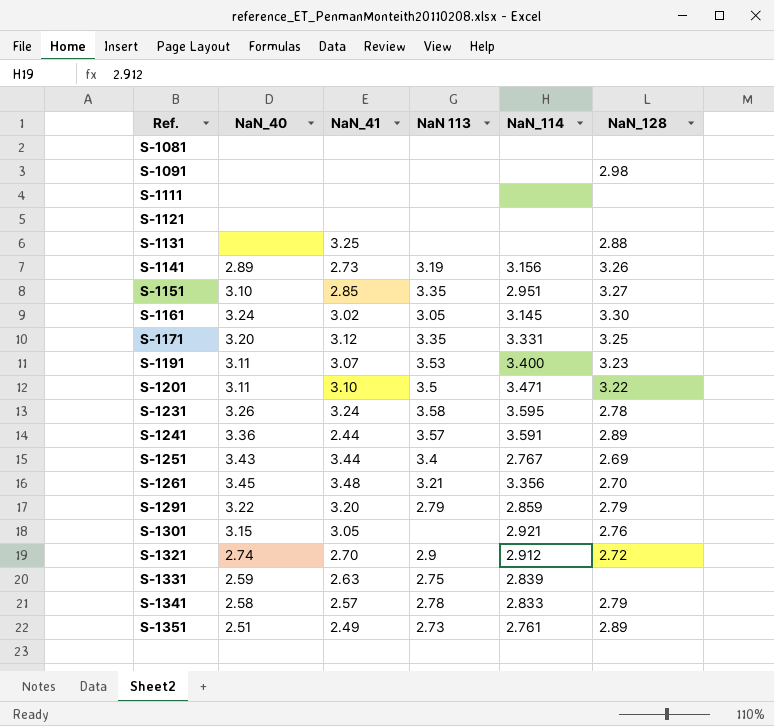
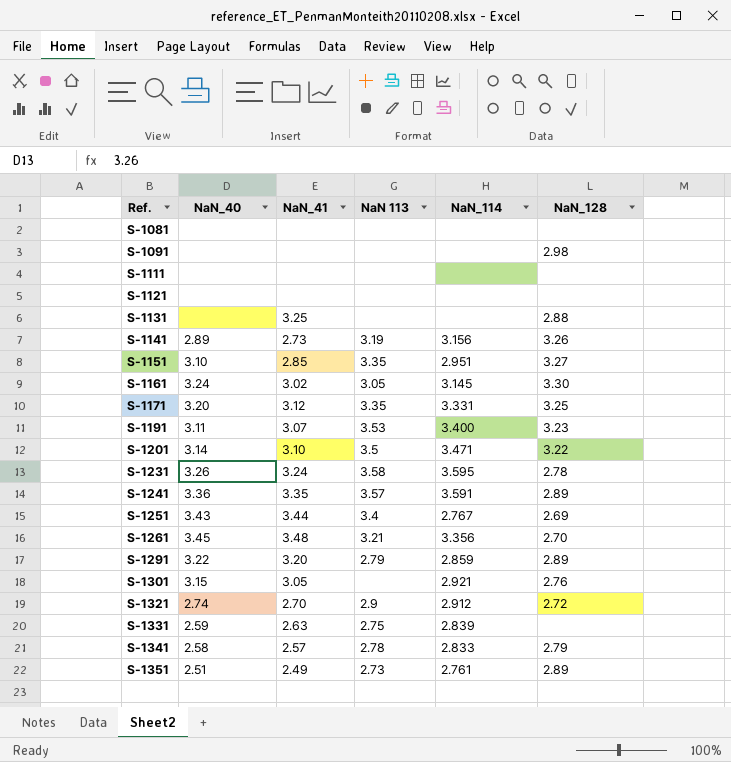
S-1201 | NaN_40: 3.11 -> 3.14
S-1241 | NaN_41: 2.44 -> 3.35
S-1291 | NaN_128: 2.79 -> 2.89

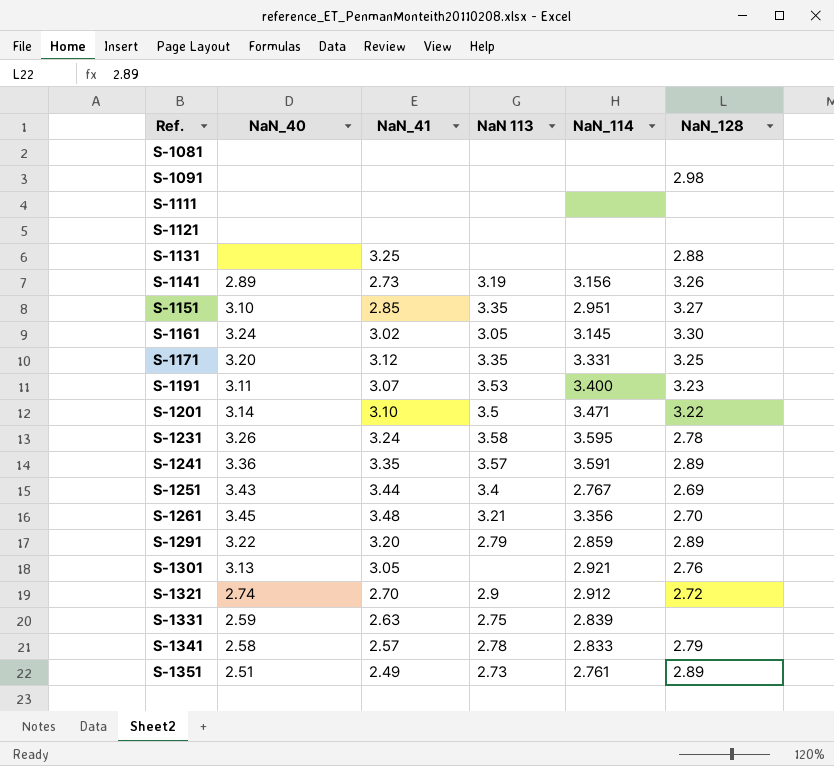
S-1301 | NaN_40: 3.15 -> 3.13

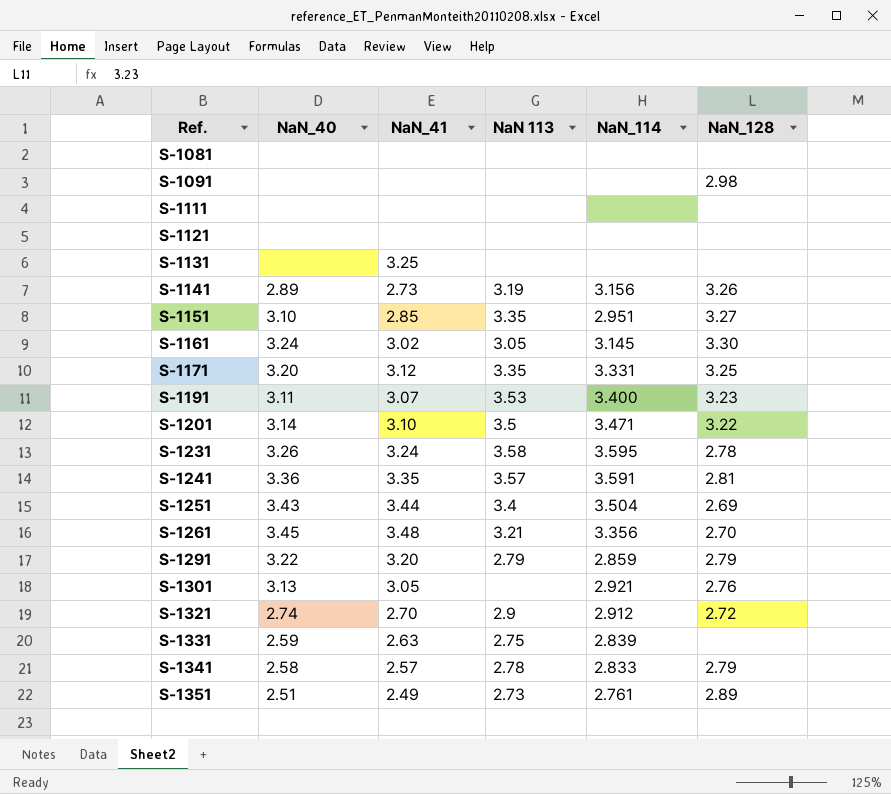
S-1131 | NaN_128: 2.88 -> none
S-1241 | NaN_128: 2.89 -> 2.81
S-1251 | NaN_114: 2.767 -> 3.504
S-1291 | NaN_128: 2.89 -> 2.79

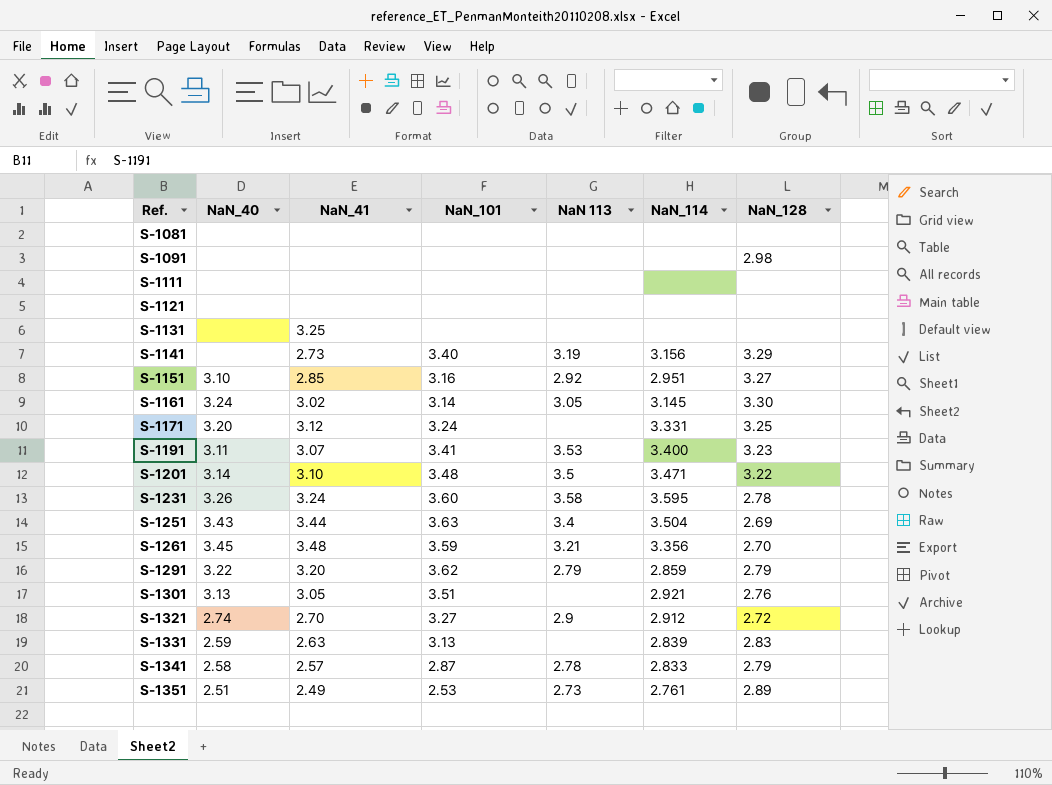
column NaN_101 | position: none -> 4
row S-1241: 3.36 | 3.35 | 3.57 | 3.591 | 2.81 -> none
S-1141 | NaN_40: 2.89 -> none
S-1141 | NaN_128: 3.26 -> 3.29
S-1151 | NaN 113: 3.35 -> 2.92
S-1171 | NaN 113: 3.35 -> none
S-1331 | NaN 113: 2.75 -> none
S-1331 | NaN_128: none -> 2.83

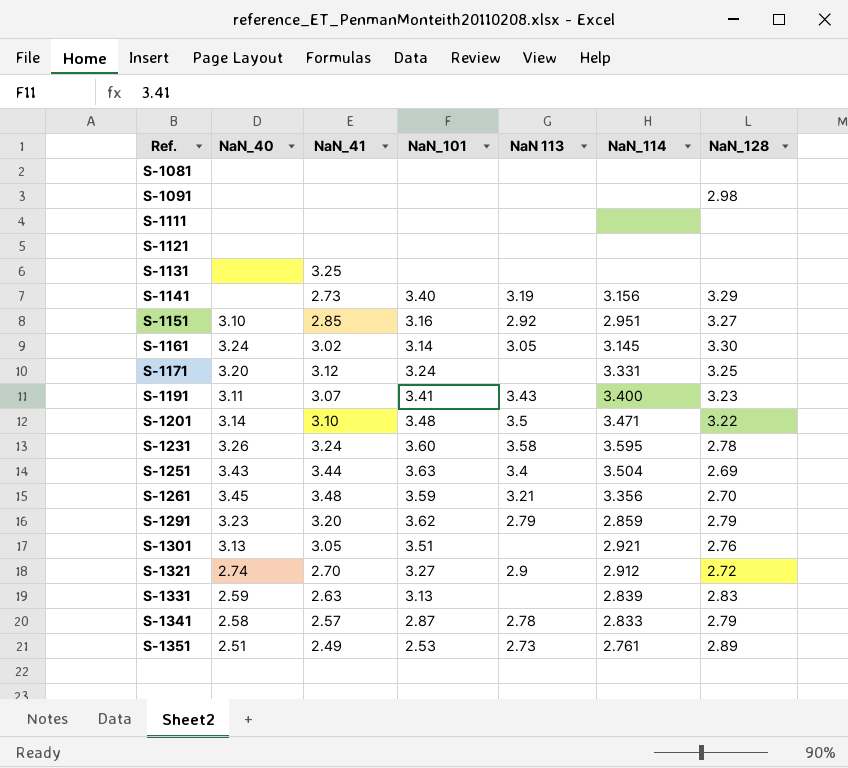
S-1191 | NaN 113: 3.53 -> 3.43
S-1291 | NaN_40: 3.22 -> 3.23

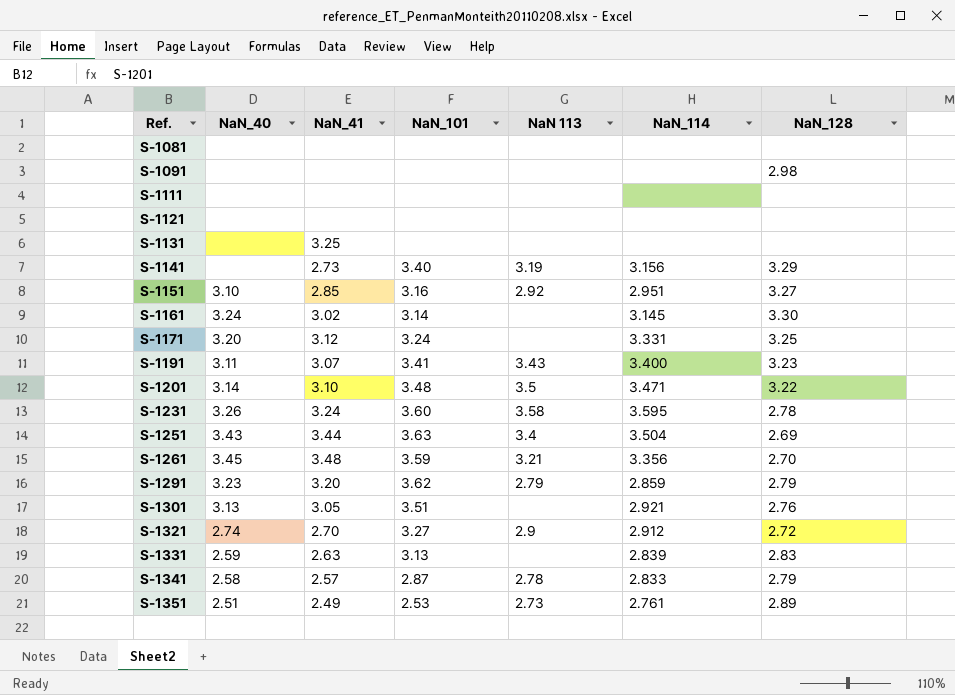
S-1161 | NaN 113: 3.05 -> none

